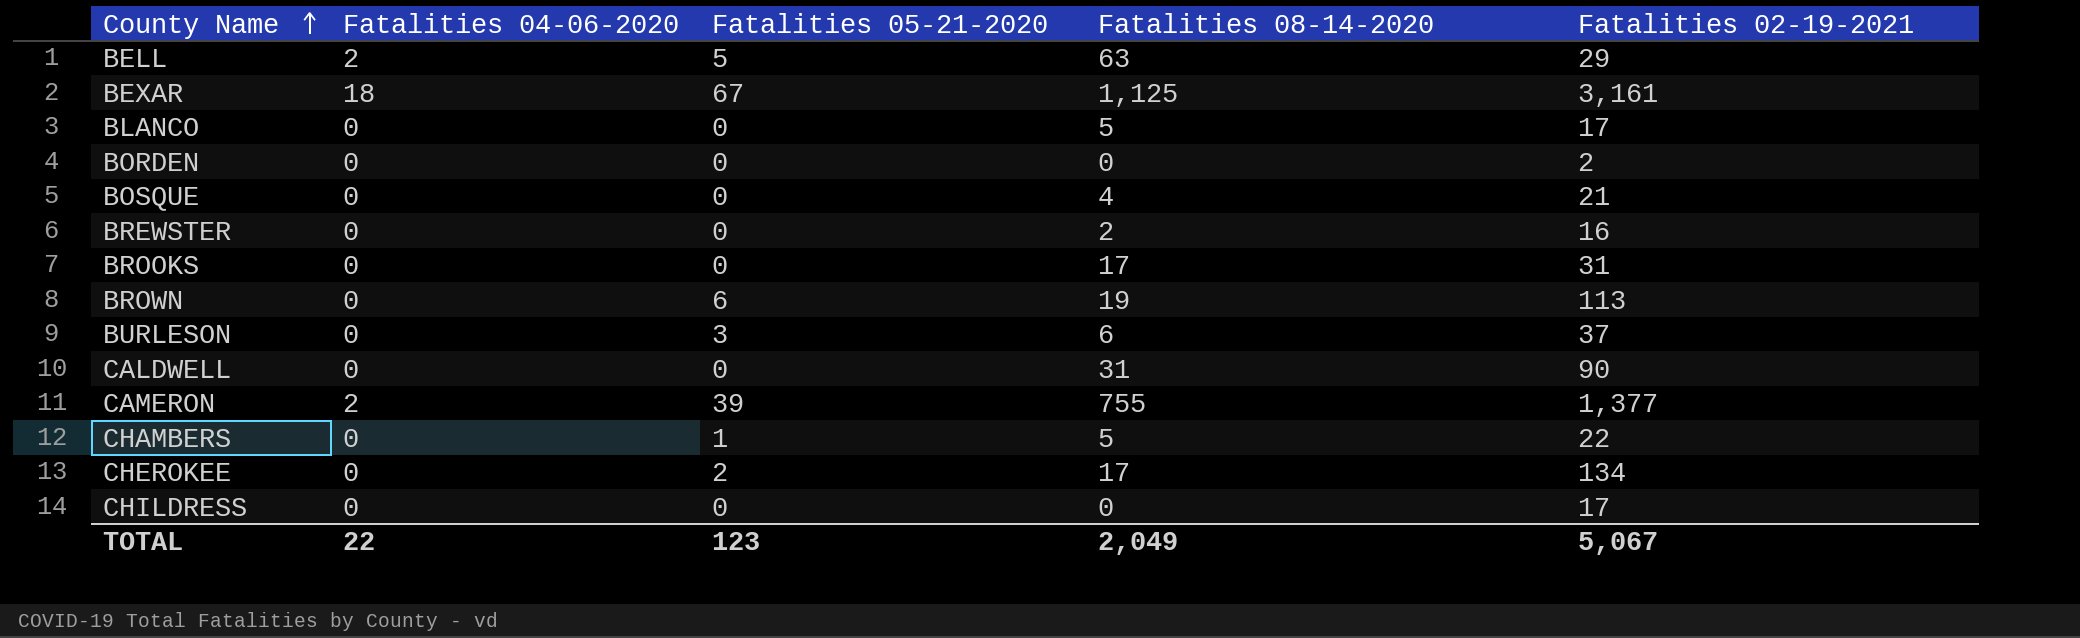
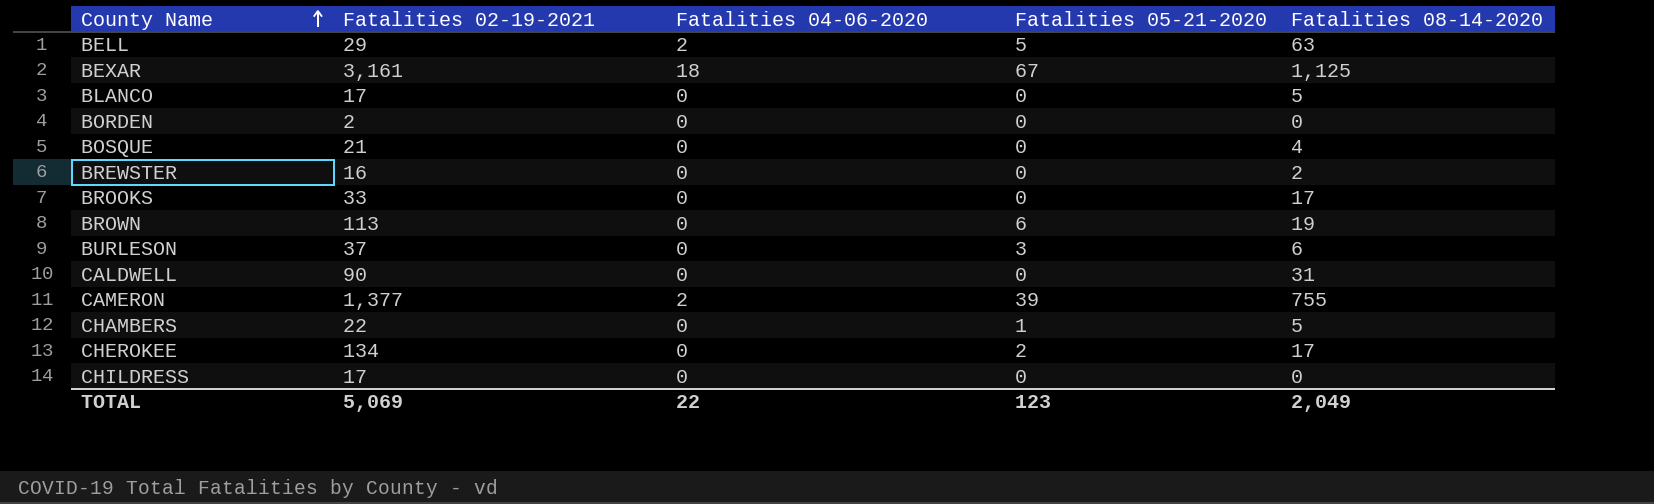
column Fatalities 02-19-2021 | position: 5 -> 2
BROOKS | Fatalities 02-19-2021: 31 -> 33
TOTAL | Fatalities 02-19-2021: 5,067 -> 5,069

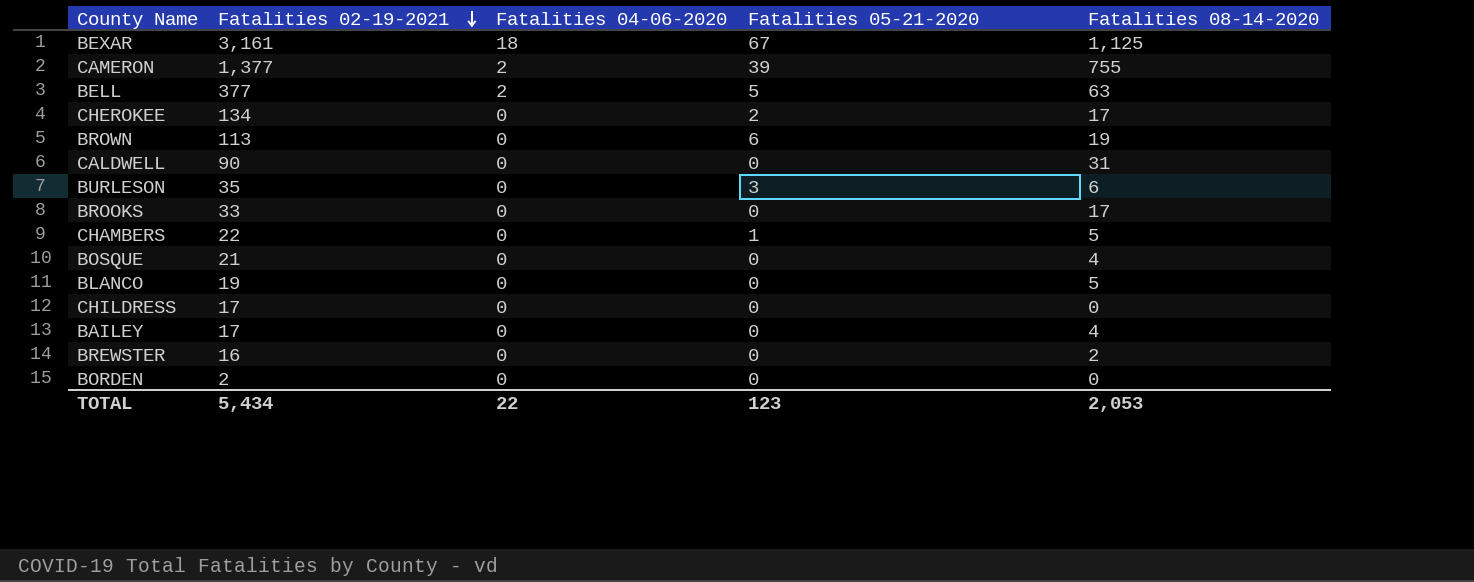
row order: County Name ascending -> Fatalities 02-19-2021 descending
BELL | Fatalities 02-19-2021: 29 -> 377
BURLESON | Fatalities 02-19-2021: 37 -> 35
BLANCO | Fatalities 02-19-2021: 17 -> 19
row BAILEY: none -> 17 | 0 | 0 | 4
TOTAL | Fatalities 02-19-2021: 5,069 -> 5,434
TOTAL | Fatalities 08-14-2020: 2,049 -> 2,053

